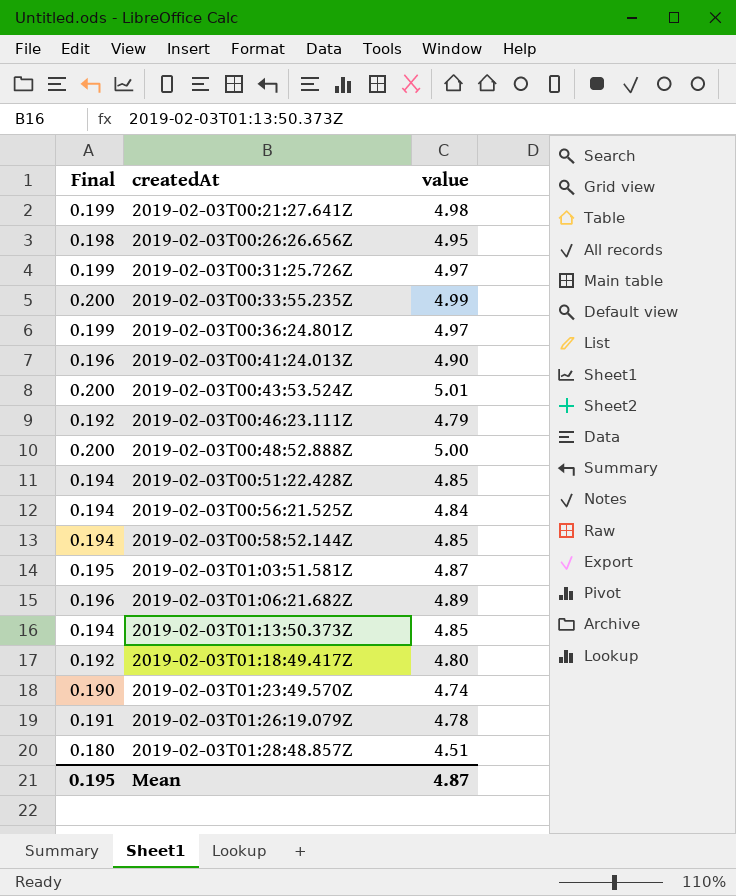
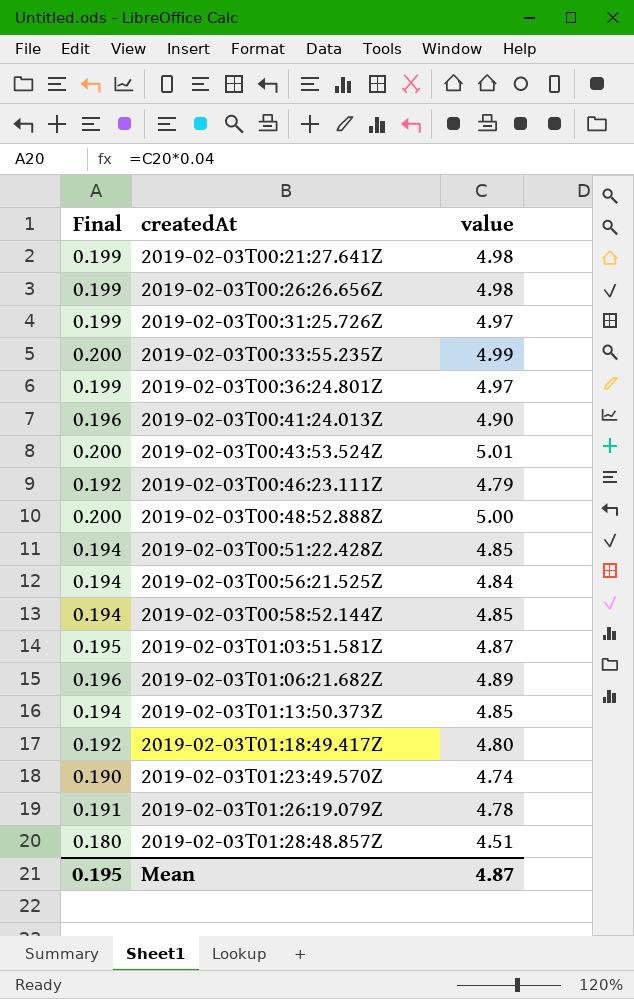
2019-02-03T00:26:26.656Z | Final: 0.198 -> 0.199
2019-02-03T00:26:26.656Z | value: 4.95 -> 4.98

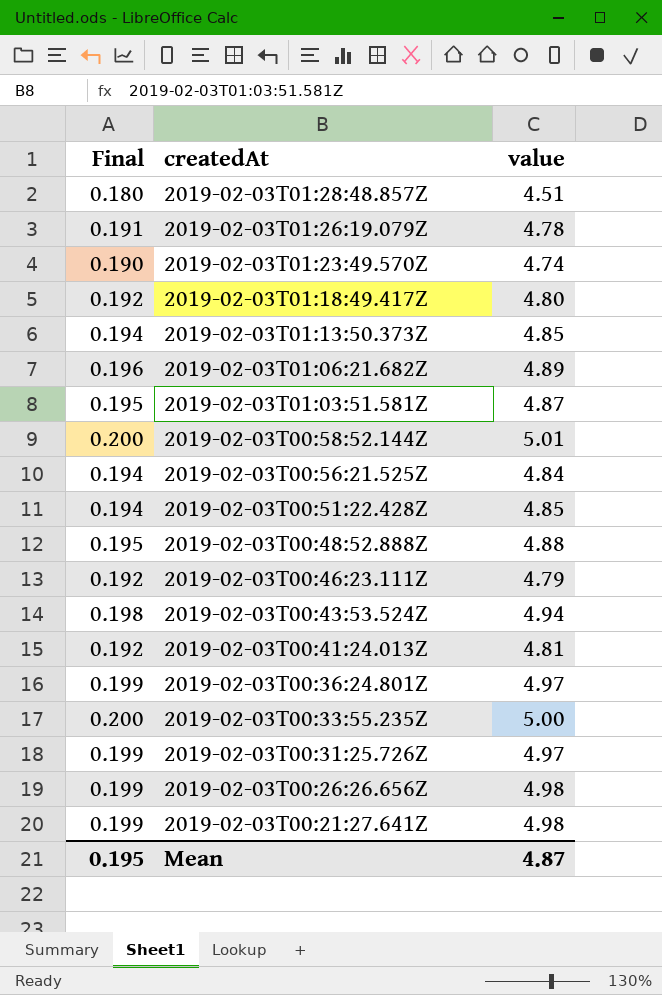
row order: createdAt ascending -> createdAt descending
2019-02-03T00:58:52.144Z | Final: 0.194 -> 0.200
2019-02-03T00:58:52.144Z | value: 4.85 -> 5.01
2019-02-03T00:48:52.888Z | Final: 0.200 -> 0.195
2019-02-03T00:48:52.888Z | value: 5.00 -> 4.88
2019-02-03T00:43:53.524Z | Final: 0.200 -> 0.198
2019-02-03T00:43:53.524Z | value: 5.01 -> 4.94
2019-02-03T00:41:24.013Z | Final: 0.196 -> 0.192
2019-02-03T00:41:24.013Z | value: 4.90 -> 4.81
2019-02-03T00:33:55.235Z | value: 4.99 -> 5.00

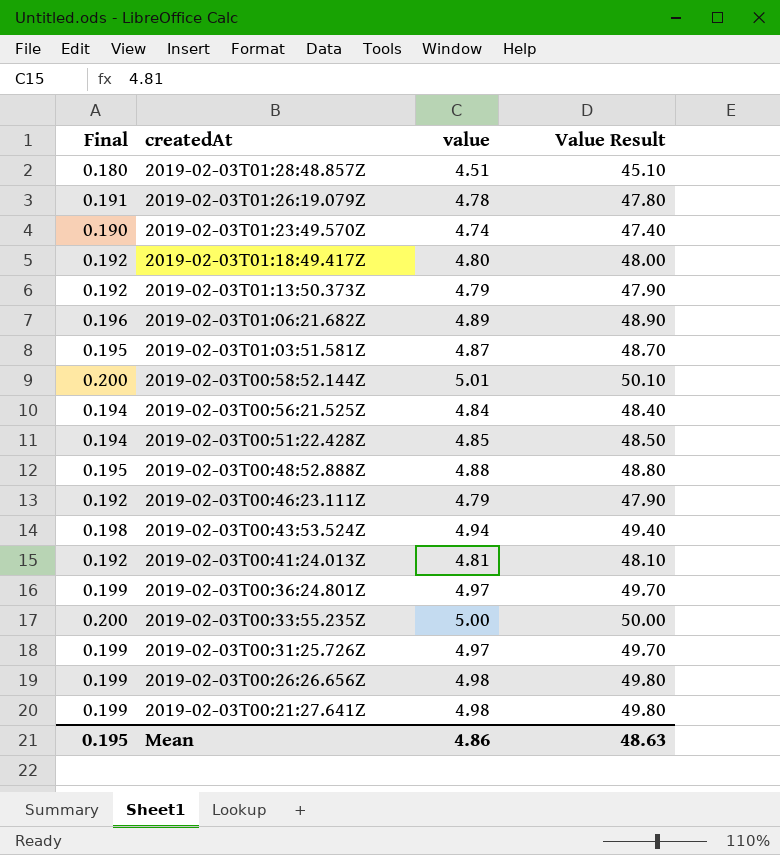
column Value Result | formula: none -> [value] * 10
2019-02-03T01:13:50.373Z | Final: 0.194 -> 0.192
2019-02-03T01:13:50.373Z | value: 4.85 -> 4.79
Mean | value: 4.87 -> 4.86

